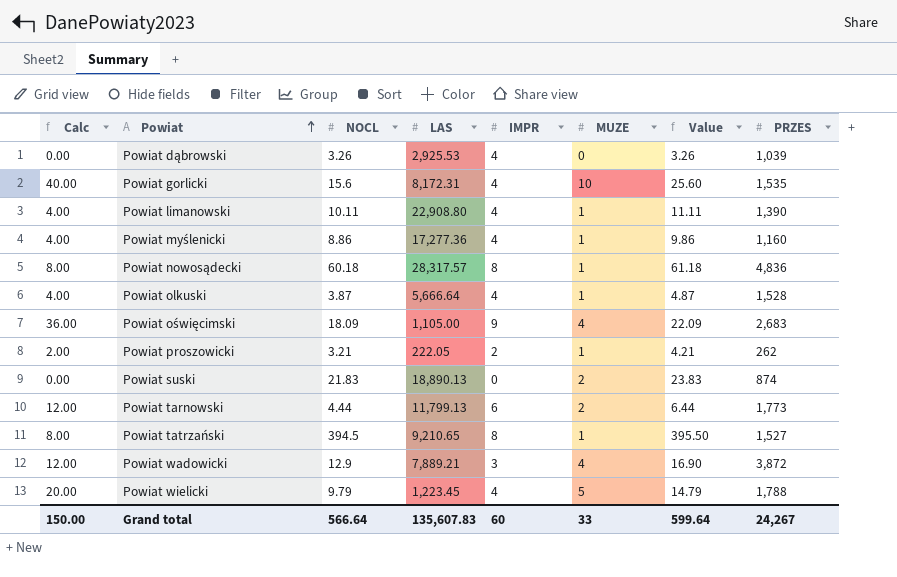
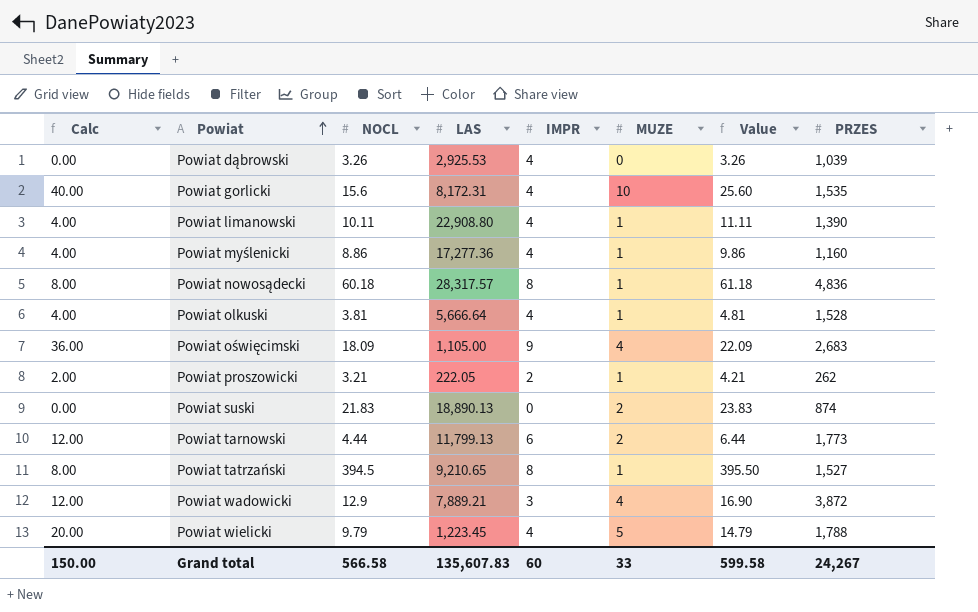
Powiat olkuski | NOCL: 3.87 -> 3.81
Powiat olkuski | Value: 4.87 -> 4.81
Grand total | NOCL: 566.64 -> 566.58
Grand total | Value: 599.64 -> 599.58

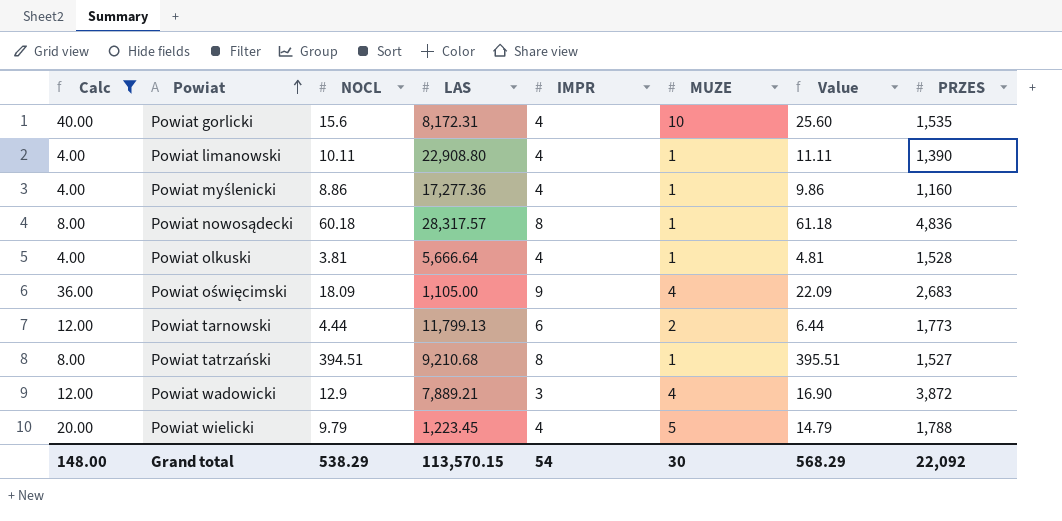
filter: none -> Calc >= 4.00
Powiat tatrzański | NOCL: 394.5 -> 394.51
Powiat tatrzański | LAS: 9,210.65 -> 9,210.68
Powiat tatrzański | Value: 395.50 -> 395.51
Grand total | Calc: 150.00 -> 148.00
Grand total | NOCL: 566.58 -> 538.29
Grand total | LAS: 135,607.83 -> 113,570.15
Grand total | IMPR: 60 -> 54
Grand total | MUZE: 33 -> 30
Grand total | Value: 599.58 -> 568.29
Grand total | PRZES: 24,267 -> 22,092

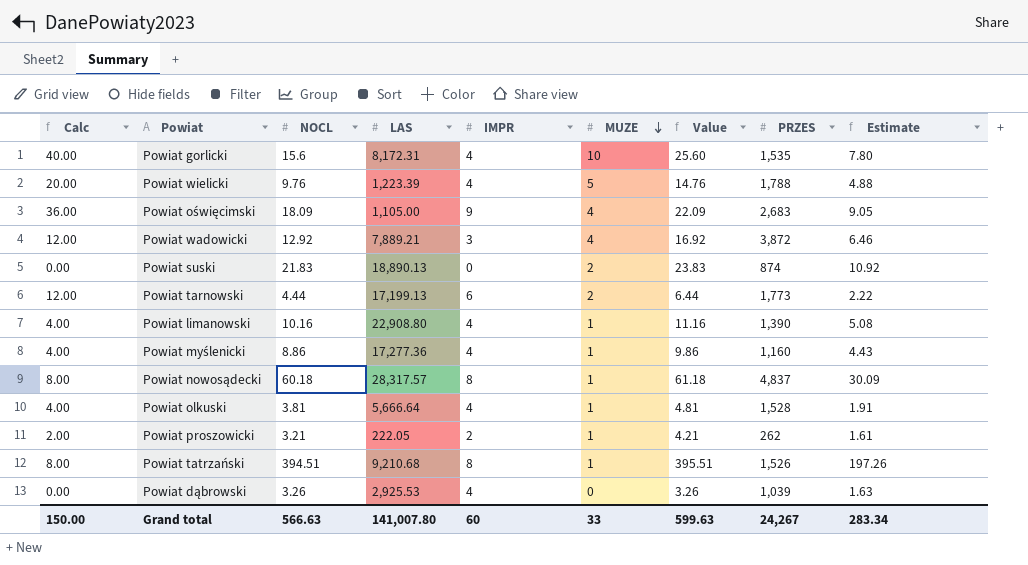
filter: Calc >= 4.00 -> none
row order: Powiat ascending -> MUZE descending
column Estimate | formula: none -> [NOCL] * 0.5
Powiat wielicki | NOCL: 9.79 -> 9.76
Powiat wielicki | LAS: 1,223.45 -> 1,223.39
Powiat wielicki | Value: 14.79 -> 14.76
Powiat wadowicki | NOCL: 12.9 -> 12.92
Powiat wadowicki | Value: 16.90 -> 16.92
Powiat tarnowski | LAS: 11,799.13 -> 17,199.13
Powiat limanowski | NOCL: 10.11 -> 10.16
Powiat limanowski | Value: 11.11 -> 11.16
Powiat nowosądecki | PRZES: 4,836 -> 4,837
Powiat tatrzański | PRZES: 1,527 -> 1,526
Grand total | Calc: 148.00 -> 150.00
Grand total | NOCL: 538.29 -> 566.63
Grand total | LAS: 113,570.15 -> 141,007.80
Grand total | IMPR: 54 -> 60
Grand total | MUZE: 30 -> 33
Grand total | Value: 568.29 -> 599.63
Grand total | PRZES: 22,092 -> 24,267

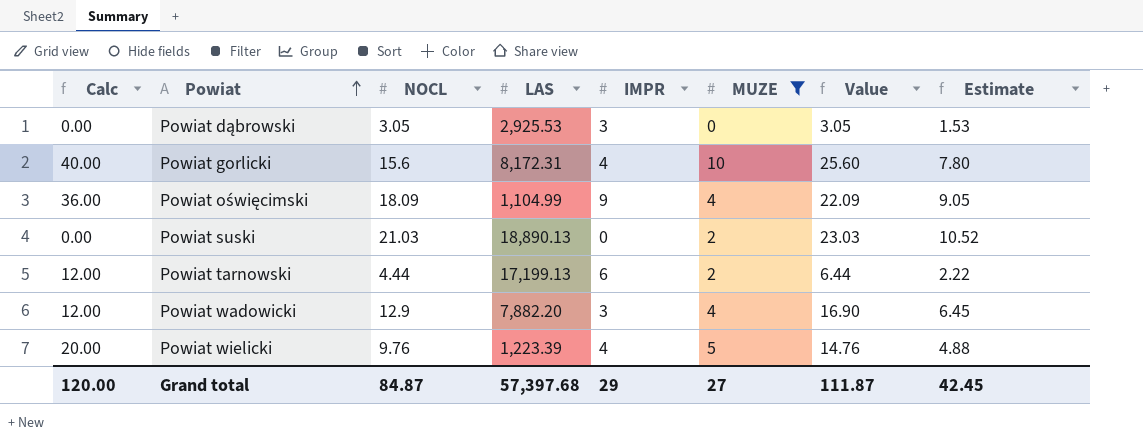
filter: none -> MUZE != 1
row order: MUZE descending -> Powiat ascending
column PRZES | position: 8 -> none
Powiat dąbrowski | NOCL: 3.26 -> 3.05
Powiat dąbrowski | IMPR: 4 -> 3
Powiat dąbrowski | Value: 3.26 -> 3.05
Powiat dąbrowski | Estimate: 1.63 -> 1.53
Powiat oświęcimski | LAS: 1,105.00 -> 1,104.99
Powiat suski | NOCL: 21.83 -> 21.03
Powiat suski | Value: 23.83 -> 23.03
Powiat suski | Estimate: 10.92 -> 10.52
Powiat wadowicki | NOCL: 12.92 -> 12.9
Powiat wadowicki | LAS: 7,889.21 -> 7,882.20
Powiat wadowicki | Value: 16.92 -> 16.90
Powiat wadowicki | Estimate: 6.46 -> 6.45
Grand total | Calc: 150.00 -> 120.00
Grand total | NOCL: 566.63 -> 84.87
Grand total | LAS: 141,007.80 -> 57,397.68
Grand total | IMPR: 60 -> 29
Grand total | MUZE: 33 -> 27
Grand total | Value: 599.63 -> 111.87
Grand total | Estimate: 283.34 -> 42.45

